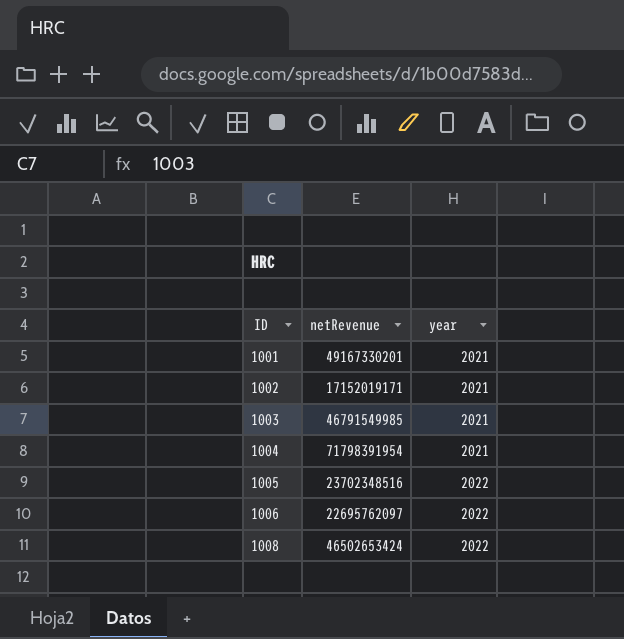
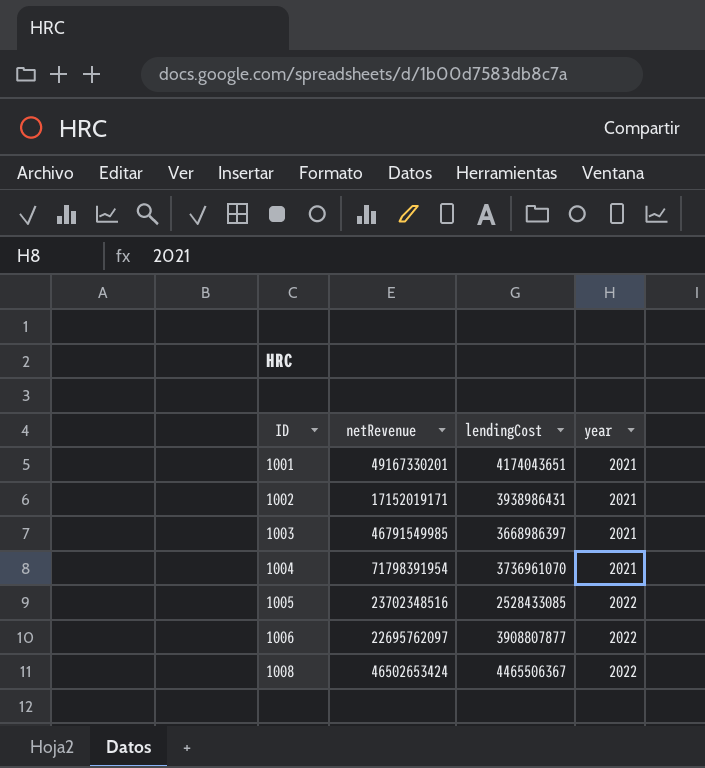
column lendingCost | position: none -> 3

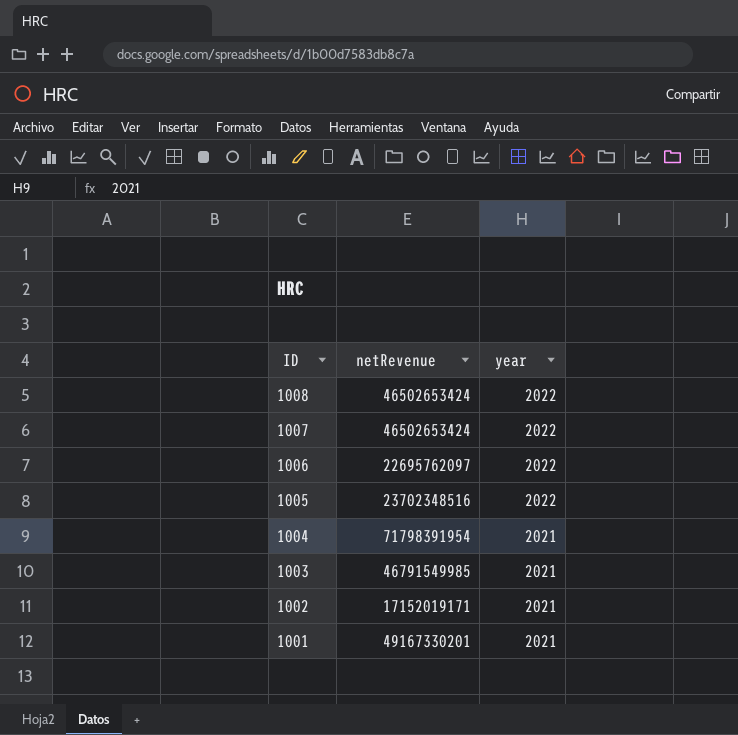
row order: ID ascending -> ID descending
column lendingCost | position: 3 -> none
row 1007: none -> 46502653424 | 2022

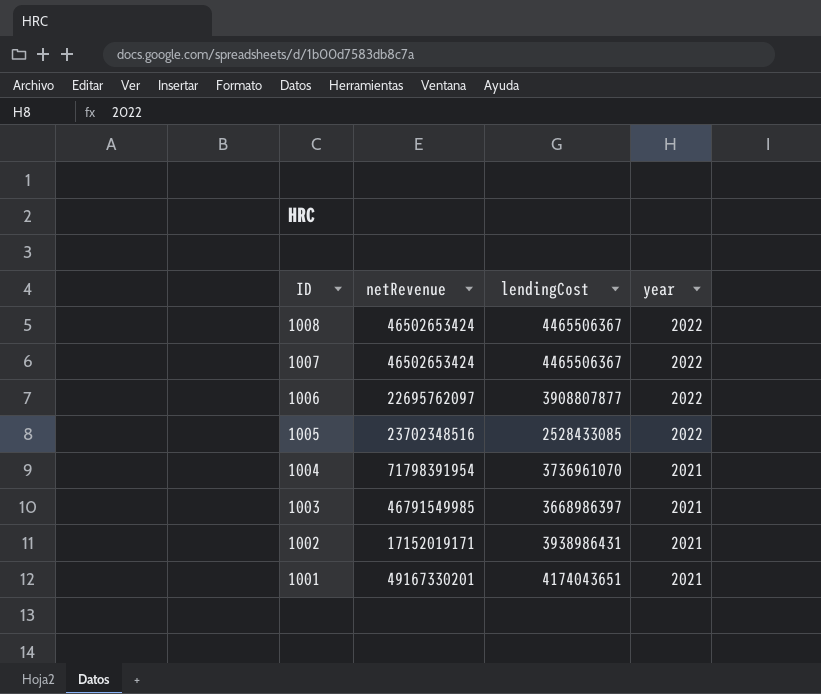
column lendingCost | position: none -> 3

